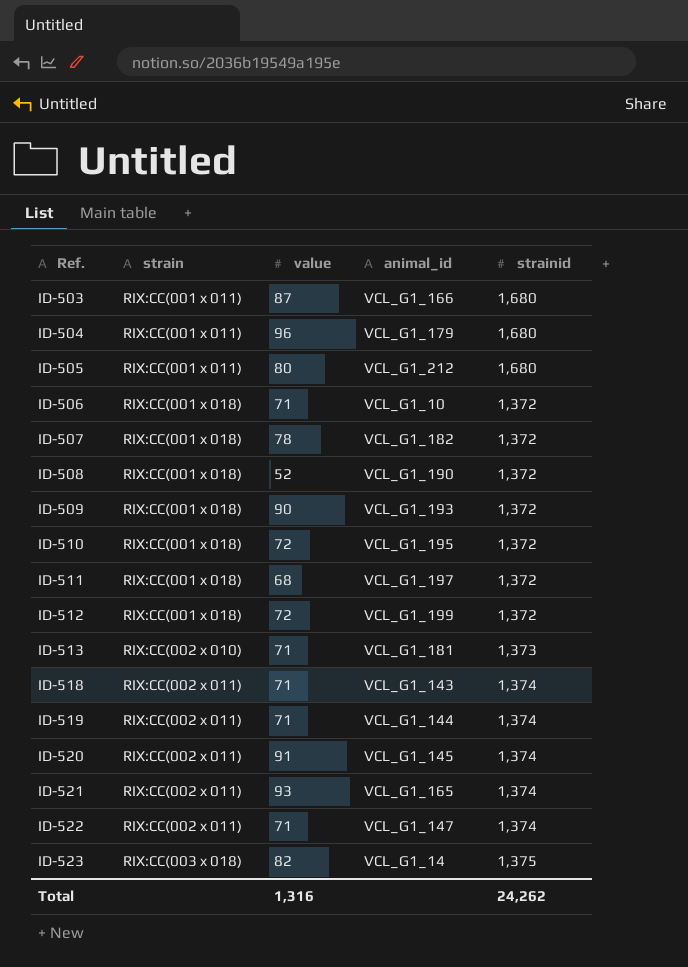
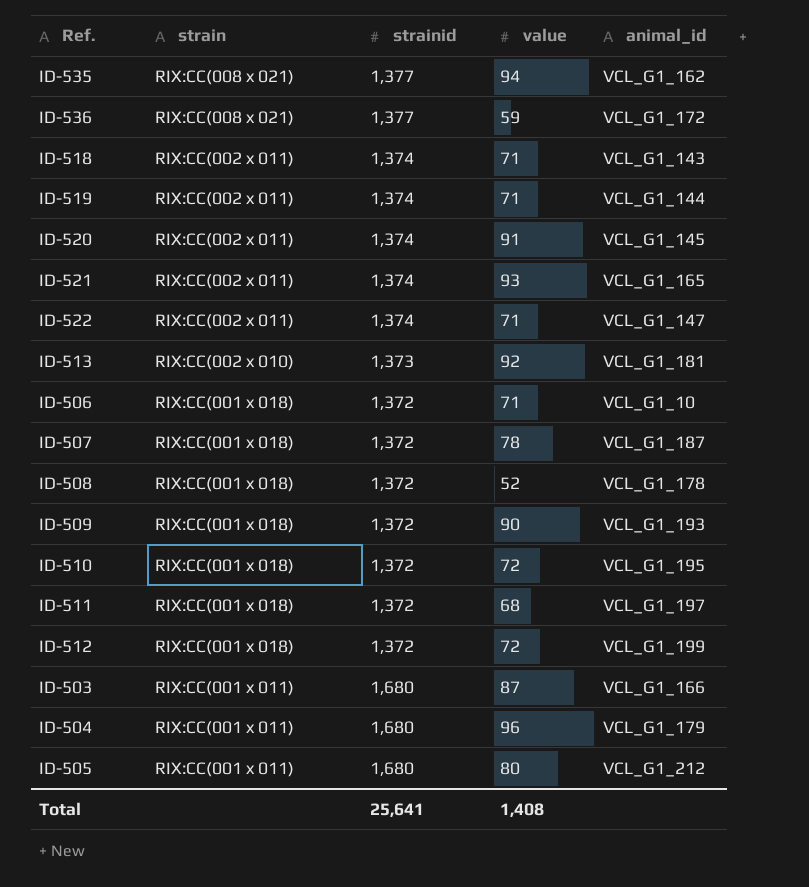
row order: Ref. ascending -> strain descending
column strainid | position: 5 -> 3
row ID-523: RIX:CC(003 x 018) | 82 | VCL_G1_14 | 1,375 -> none
row ID-535: none -> RIX:CC(008 x 021) | 1,377 | 94 | VCL_G1_162
row ID-536: none -> RIX:CC(008 x 021) | 1,377 | 59 | VCL_G1_172
ID-513 | value: 71 -> 92
ID-507 | animal_id: VCL_G1_182 -> VCL_G1_187
ID-508 | animal_id: VCL_G1_190 -> VCL_G1_178
Total | strainid: 24,262 -> 25,641
Total | value: 1,316 -> 1,408

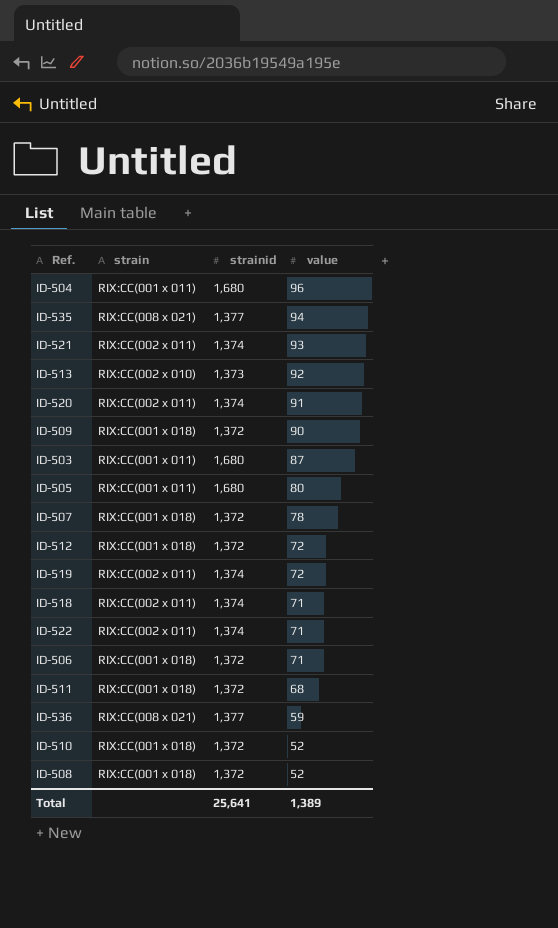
row order: strain descending -> value descending
column animal_id | position: 5 -> none
ID-519 | value: 71 -> 72
ID-510 | value: 72 -> 52
Total | value: 1,408 -> 1,389

